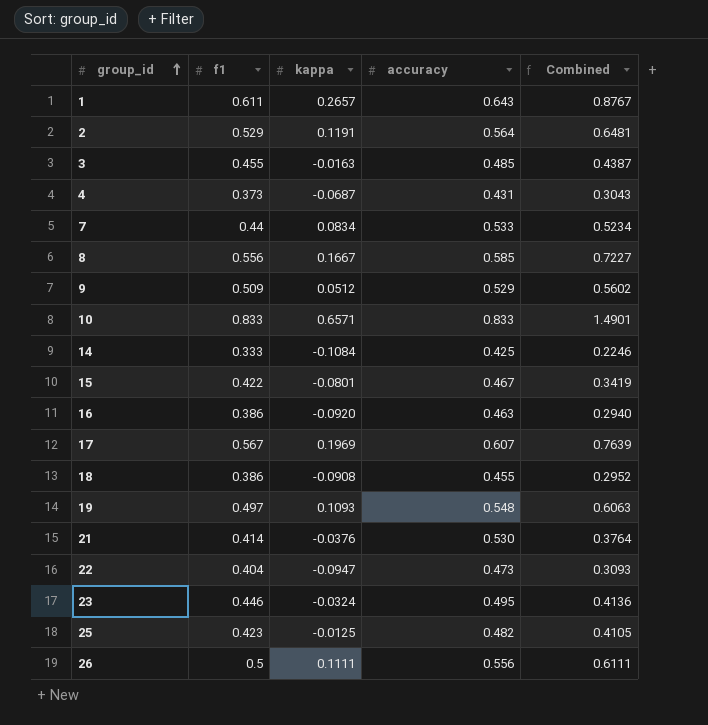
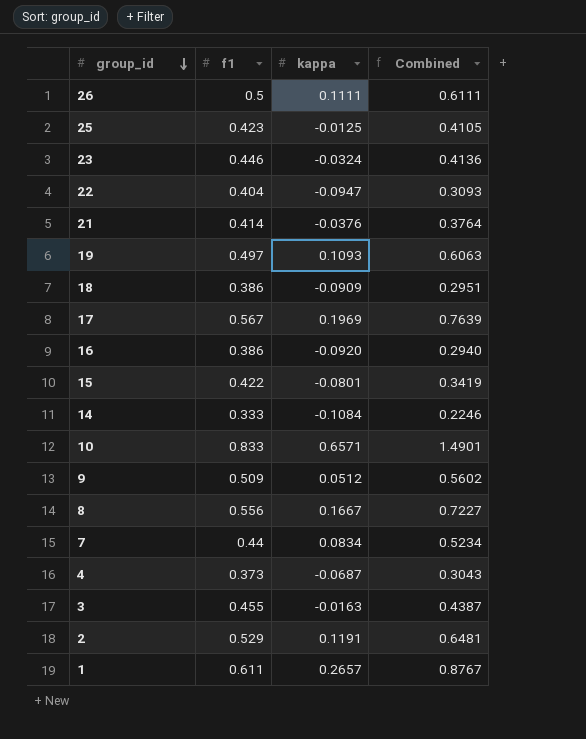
row order: group_id ascending -> group_id descending
column accuracy | position: 4 -> none
18 | kappa: -0.0908 -> -0.0909
18 | Combined: 0.2952 -> 0.2951

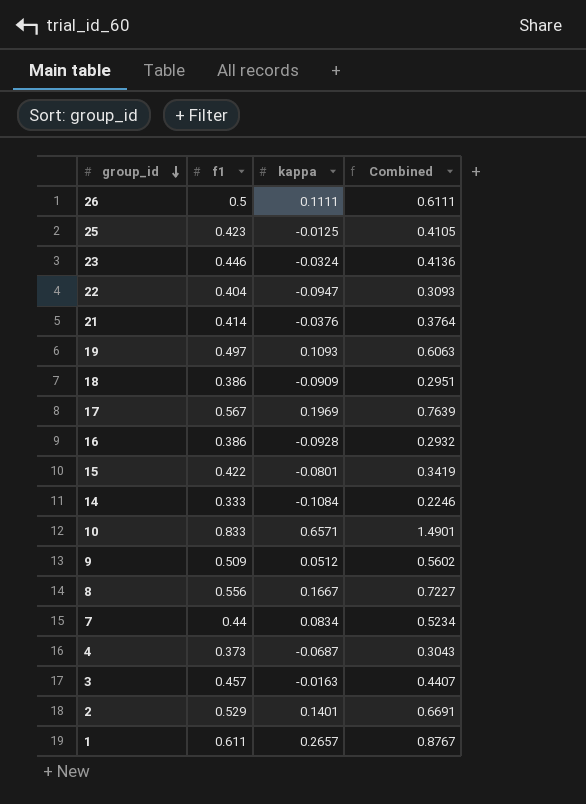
16 | kappa: -0.0920 -> -0.0928
16 | Combined: 0.2940 -> 0.2932
3 | f1: 0.455 -> 0.457
3 | Combined: 0.4387 -> 0.4407
2 | kappa: 0.1191 -> 0.1401
2 | Combined: 0.6481 -> 0.6691

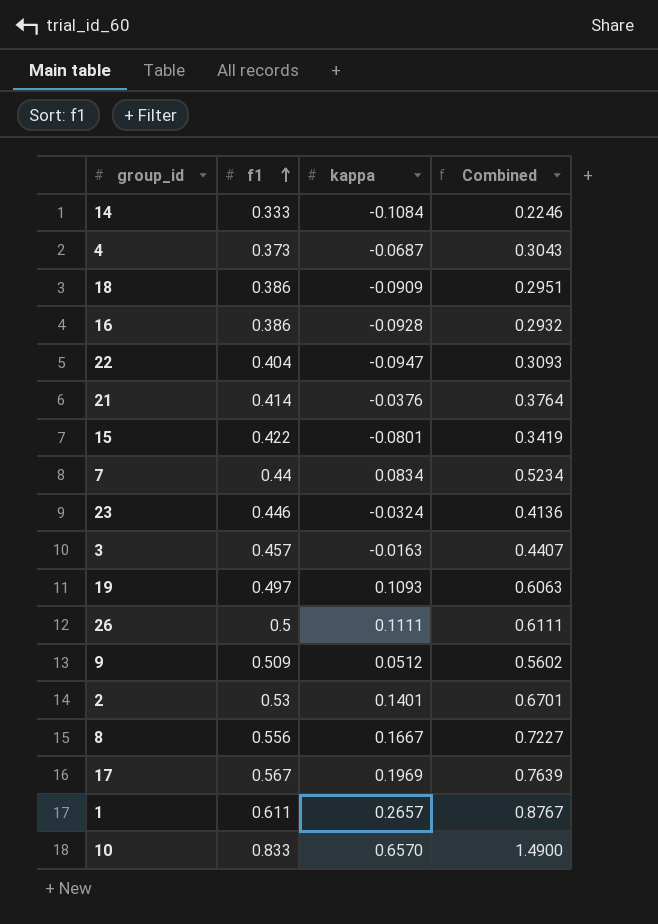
row order: group_id descending -> f1 ascending
row 25: 0.423 | -0.0125 | 0.4105 -> none
2 | f1: 0.529 -> 0.53
2 | Combined: 0.6691 -> 0.6701
10 | kappa: 0.6571 -> 0.6570
10 | Combined: 1.4901 -> 1.4900

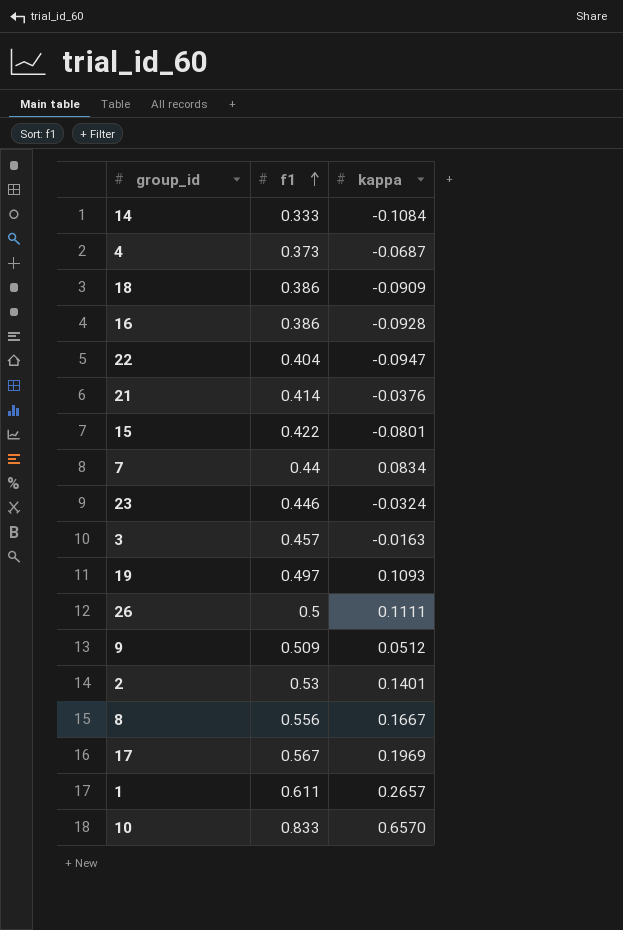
column Combined | formula: [f1] + [kappa] -> none

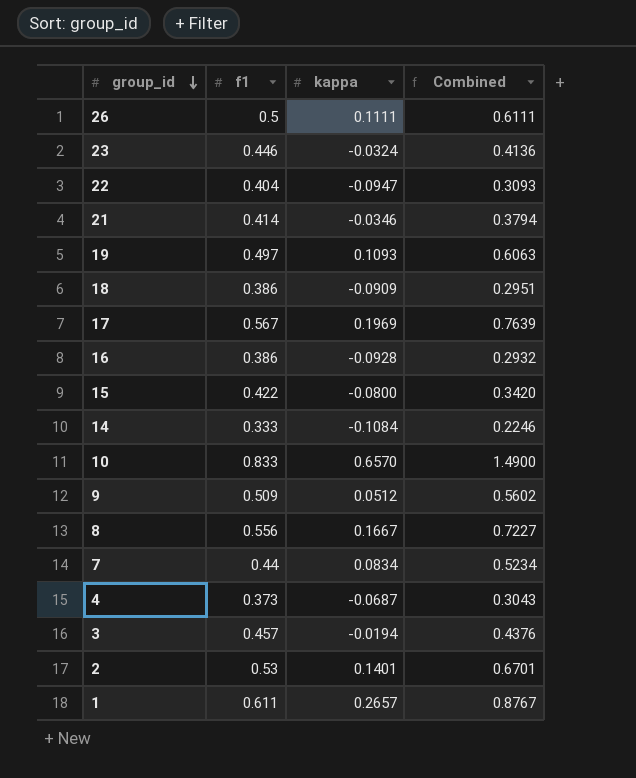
row order: f1 ascending -> group_id descending
column Combined | formula: none -> [f1] + [kappa]
21 | kappa: -0.0376 -> -0.0346
15 | kappa: -0.0801 -> -0.0800
3 | kappa: -0.0163 -> -0.0194

